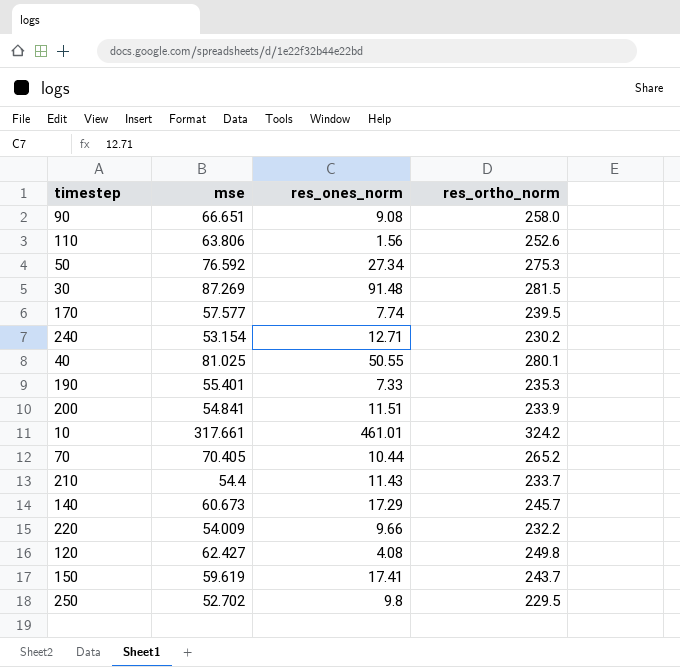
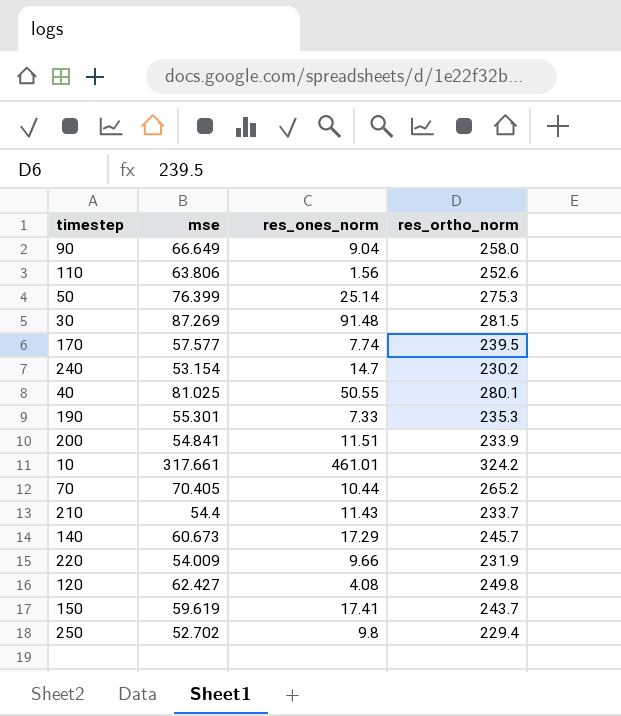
90 | mse: 66.651 -> 66.649
90 | res_ones_norm: 9.08 -> 9.04
50 | mse: 76.592 -> 76.399
50 | res_ones_norm: 27.34 -> 25.14
240 | res_ones_norm: 12.71 -> 14.7
190 | mse: 55.401 -> 55.301
220 | res_ortho_norm: 232.2 -> 231.9
250 | res_ortho_norm: 229.5 -> 229.4

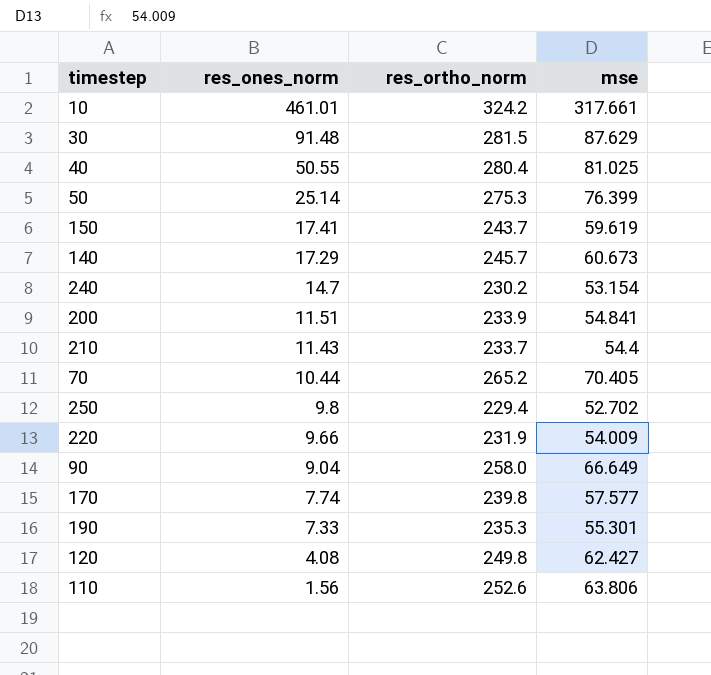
row order: none -> res_ones_norm descending
column mse | position: 2 -> 4
30 | mse: 87.269 -> 87.629
40 | res_ortho_norm: 280.1 -> 280.4
170 | res_ortho_norm: 239.5 -> 239.8

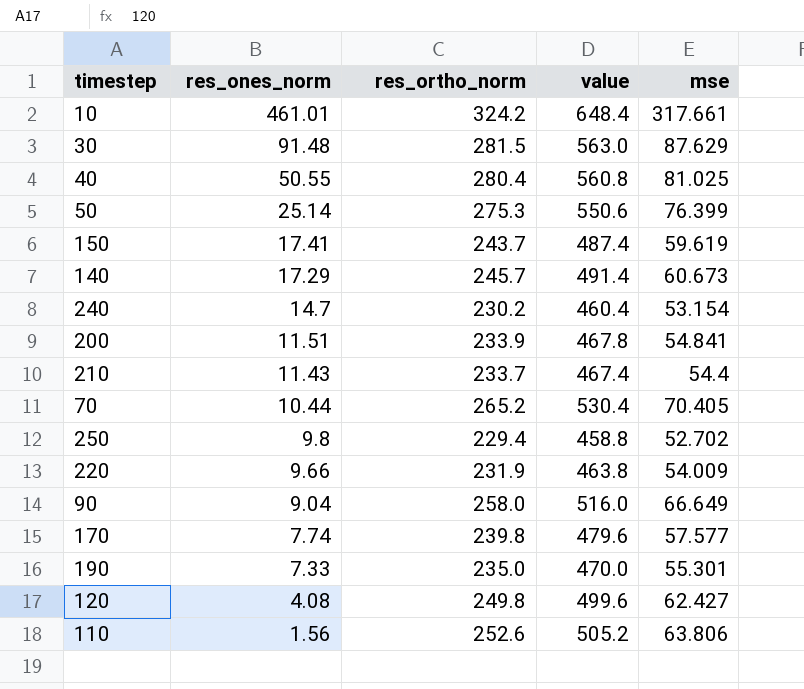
column value | formula: none -> [res_ortho_norm] * 2
190 | res_ortho_norm: 235.3 -> 235.0

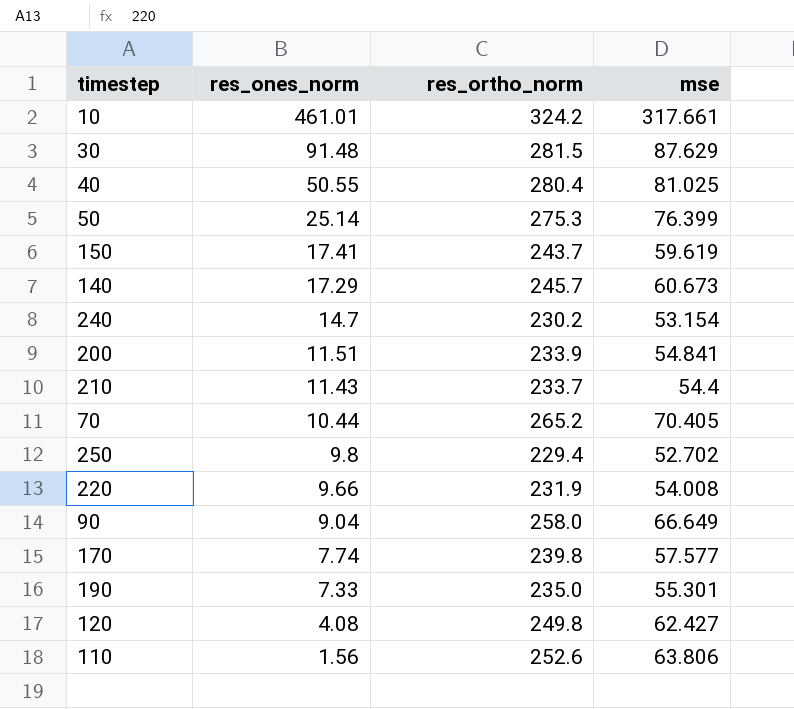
column value | formula: [res_ortho_norm] * 2 -> none
220 | mse: 54.009 -> 54.008

